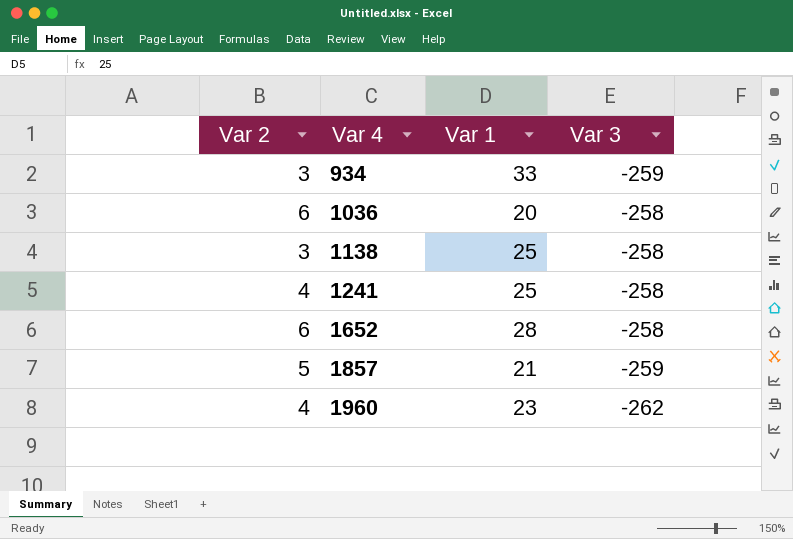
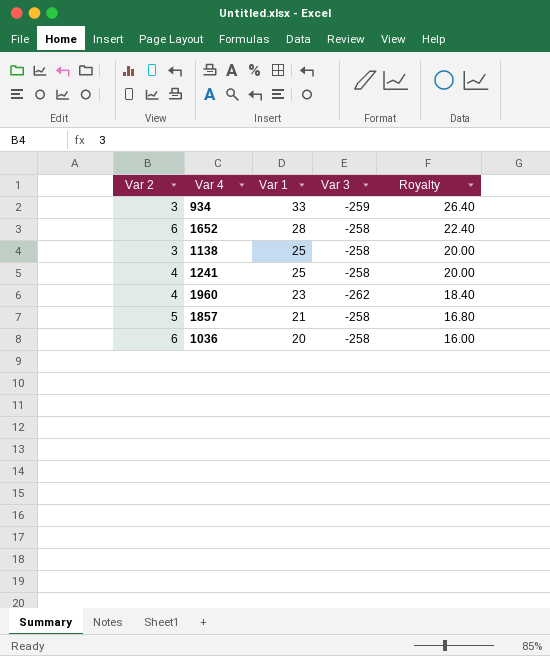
row order: Var 4 ascending -> Var 1 descending
column Royalty | formula: none -> [Var 1] * 0.8
1857 | Var 3: -259 -> -258

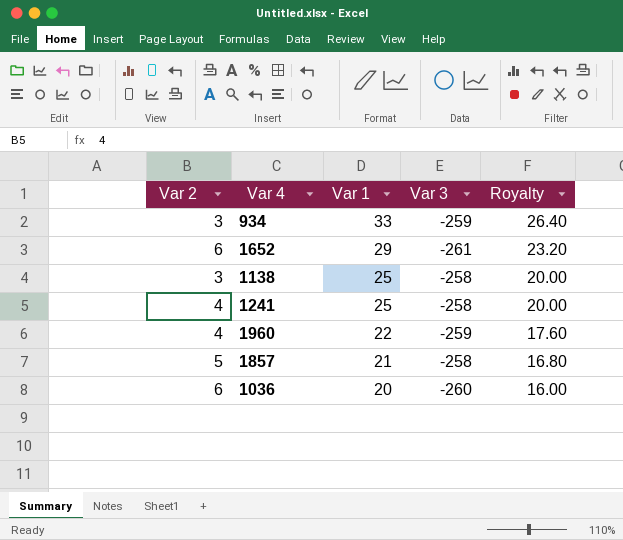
1652 | Var 1: 28 -> 29
1652 | Var 3: -258 -> -261
1652 | Royalty: 22.40 -> 23.20
1960 | Var 1: 23 -> 22
1960 | Var 3: -262 -> -259
1960 | Royalty: 18.40 -> 17.60
1036 | Var 3: -258 -> -260

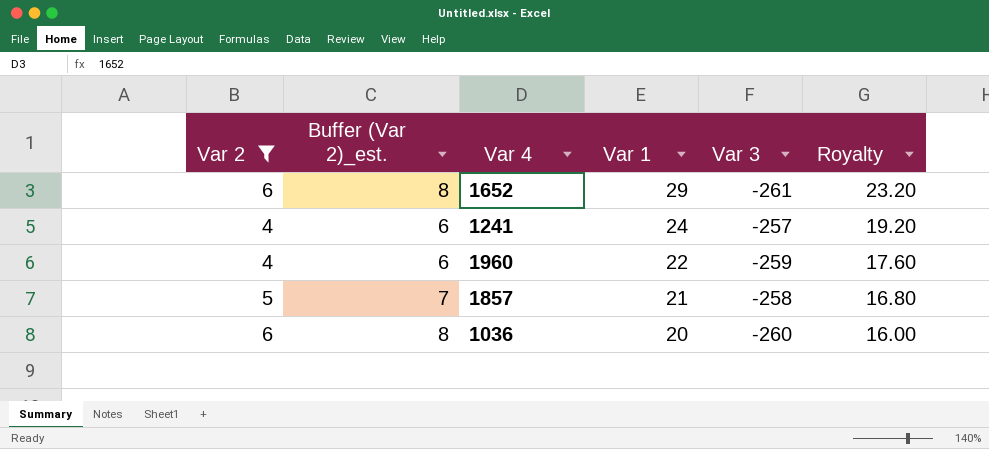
filter: none -> Var 2 != 3
column Buffer (Var 2)_est. | formula: none -> [Var 2] + 2
1241 | Var 1: 25 -> 24
1241 | Var 3: -258 -> -257
1241 | Royalty: 20.00 -> 19.20

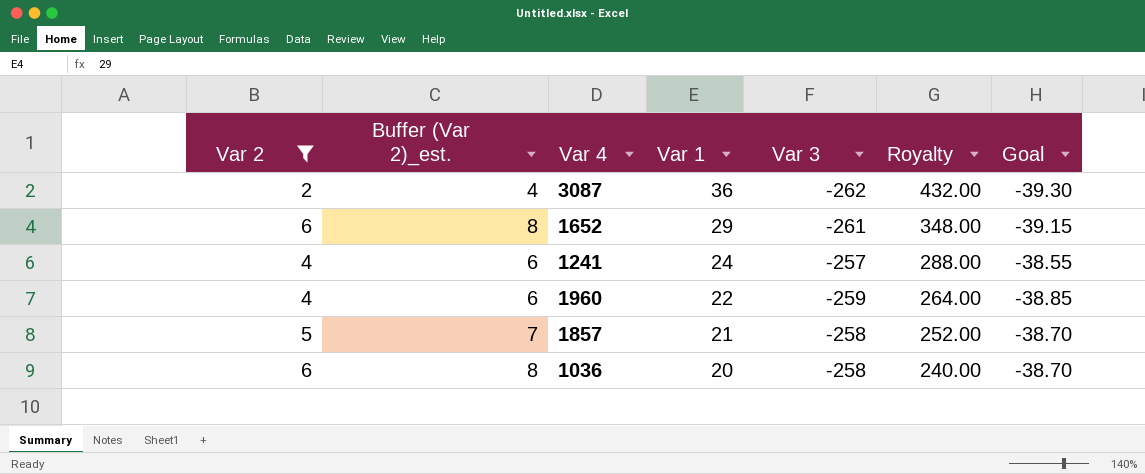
column Royalty | formula: [Var 1] * 0.8 -> [Var 1] * 12
column Goal | formula: none -> [Var 3] * 0.15
row 3087: none -> 2 | 4 | 36 | -262 | 432.00 | -39.30
1036 | Var 3: -260 -> -258

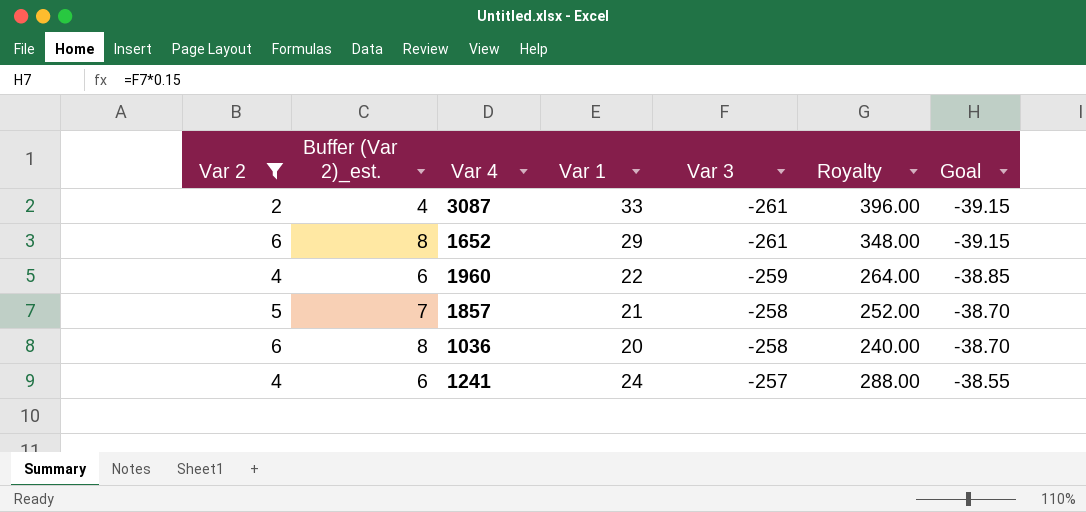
row order: Var 1 descending -> Var 3 ascending
3087 | Var 1: 36 -> 33
3087 | Var 3: -262 -> -261
3087 | Royalty: 432.00 -> 396.00
3087 | Goal: -39.30 -> -39.15

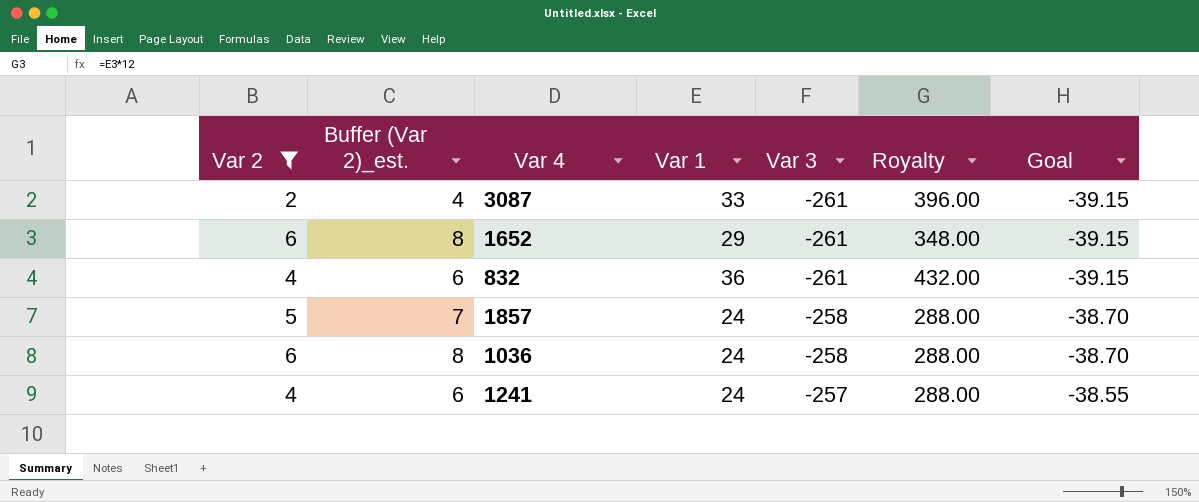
row 1960: 4 | 6 | 22 | -259 | 264.00 | -38.85 -> none
row 832: none -> 4 | 6 | 36 | -261 | 432.00 | -39.15
1857 | Var 1: 21 -> 24
1857 | Royalty: 252.00 -> 288.00
1036 | Var 1: 20 -> 24
1036 | Royalty: 240.00 -> 288.00

